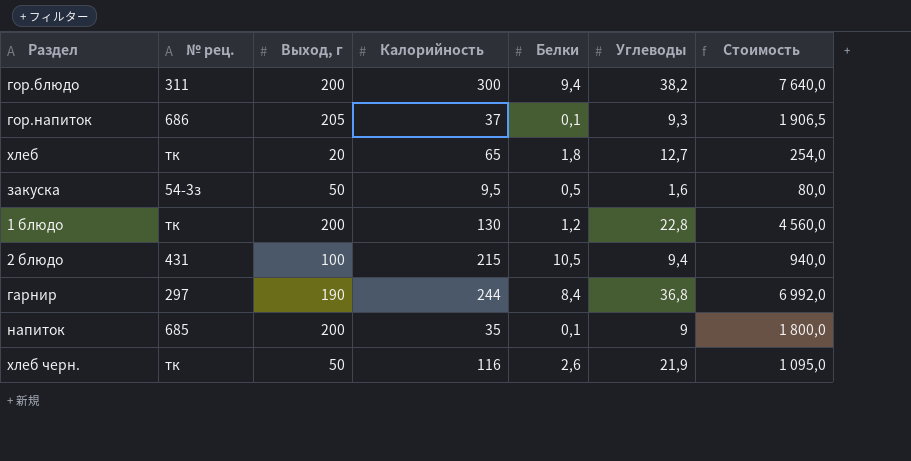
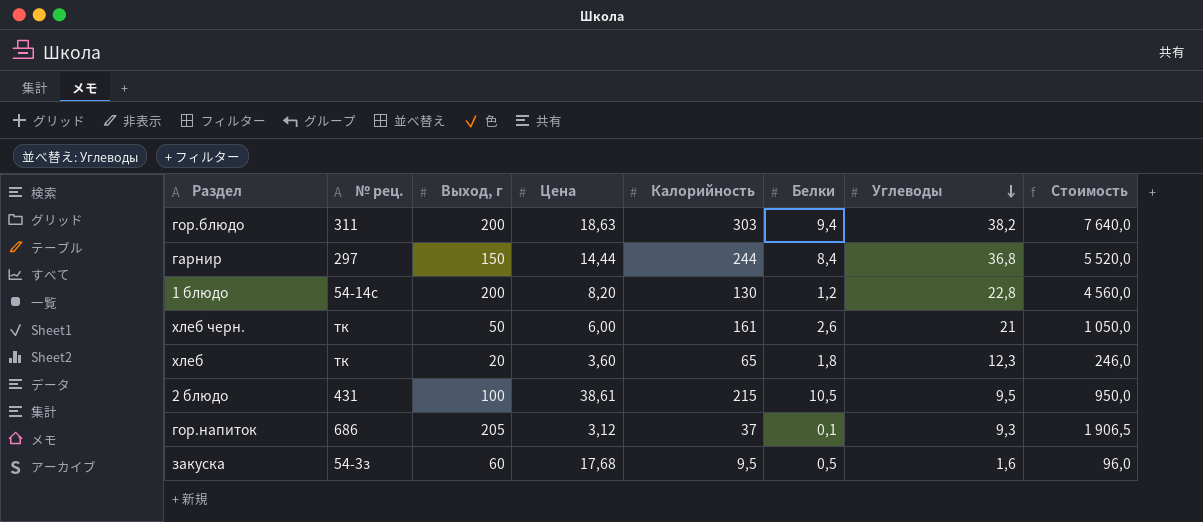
row order: none -> Углеводы descending
column Цена | position: none -> 4
row напиток: 685 | 200 | 35 | 0,1 | 9 | 1 800,0 -> none
гор.блюдо | Калорийность: 300 -> 303
гарнир | Выход, г: 190 -> 150
гарнир | Стоимость: 6 992,0 -> 5 520,0
1 блюдо | № рец.: тк -> 54-14с
хлеб черн. | Калорийность: 116 -> 161
хлеб черн. | Углеводы: 21,9 -> 21
хлеб черн. | Стоимость: 1 095,0 -> 1 050,0
хлеб | Углеводы: 12,7 -> 12,3
хлеб | Стоимость: 254,0 -> 246,0
2 блюдо | Углеводы: 9,4 -> 9,5
2 блюдо | Стоимость: 940,0 -> 950,0
закуска | Выход, г: 50 -> 60
закуска | Стоимость: 80,0 -> 96,0

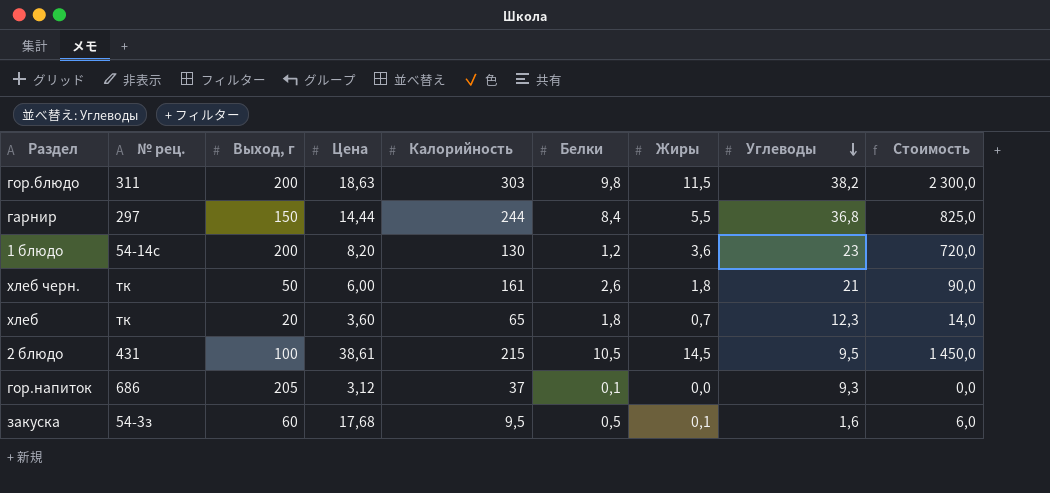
column Жиры | position: none -> 7
column Стоимость | formula: [Выход, г] * [Углеводы] -> [Выход, г] * [Жиры]
гор.блюдо | Белки: 9,4 -> 9,8
1 блюдо | Углеводы: 22,8 -> 23

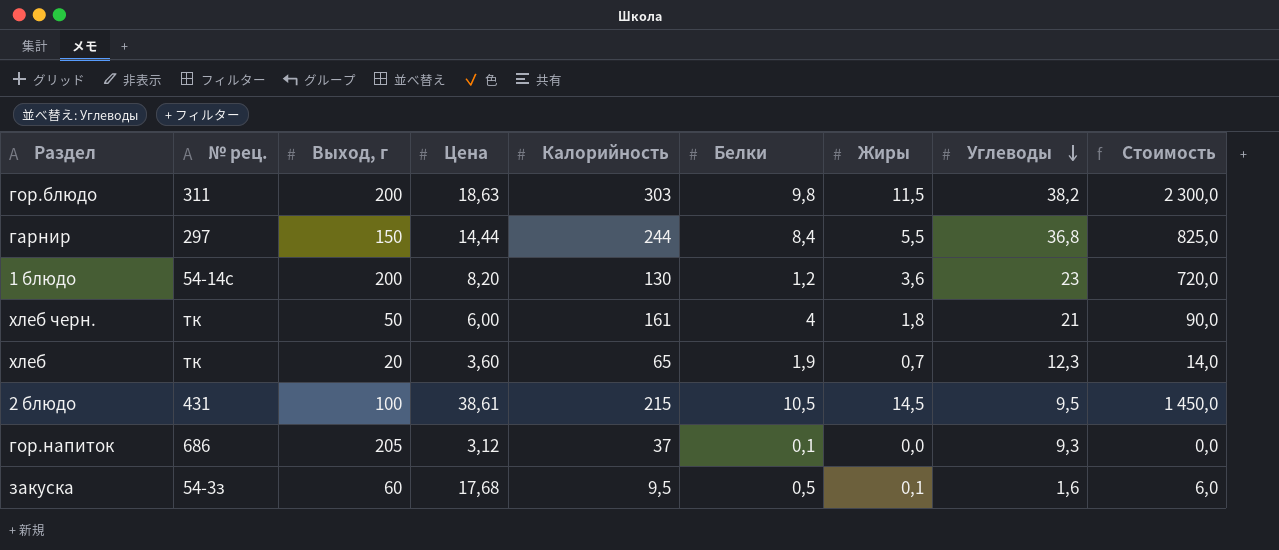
хлеб черн. | Белки: 2,6 -> 4
хлеб | Белки: 1,8 -> 1,9

